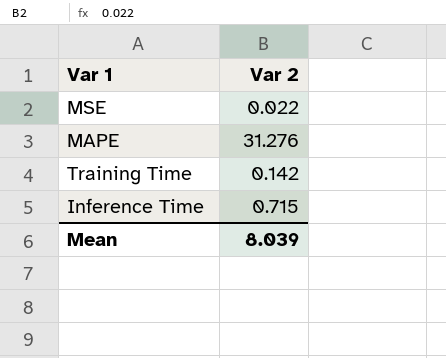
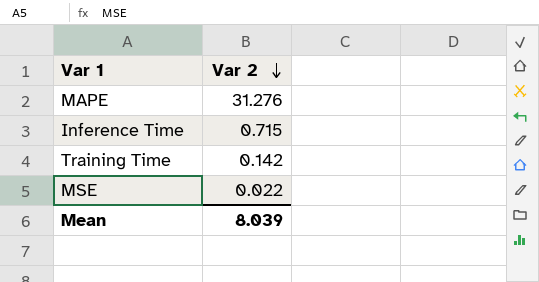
row order: none -> Var 2 descending

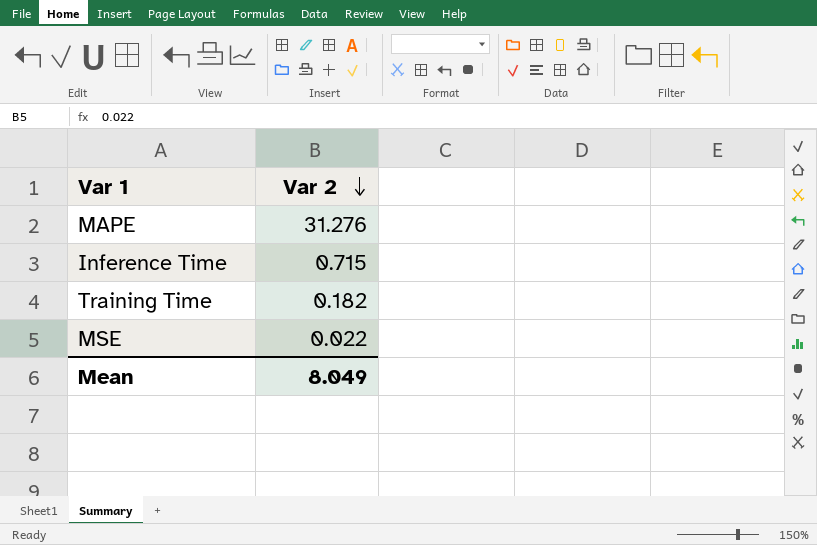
Training Time | Var 2: 0.142 -> 0.182
Mean | Var 2: 8.039 -> 8.049

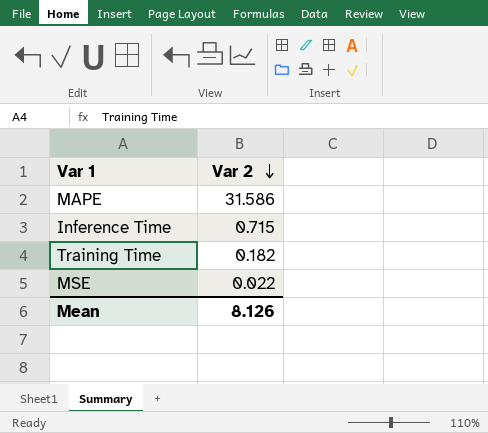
MAPE | Var 2: 31.276 -> 31.586
Mean | Var 2: 8.049 -> 8.126

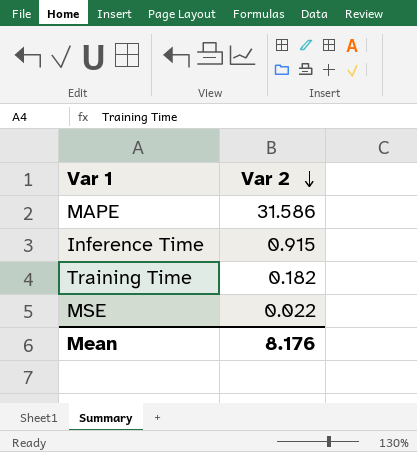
Inference Time | Var 2: 0.715 -> 0.915
Mean | Var 2: 8.126 -> 8.176

